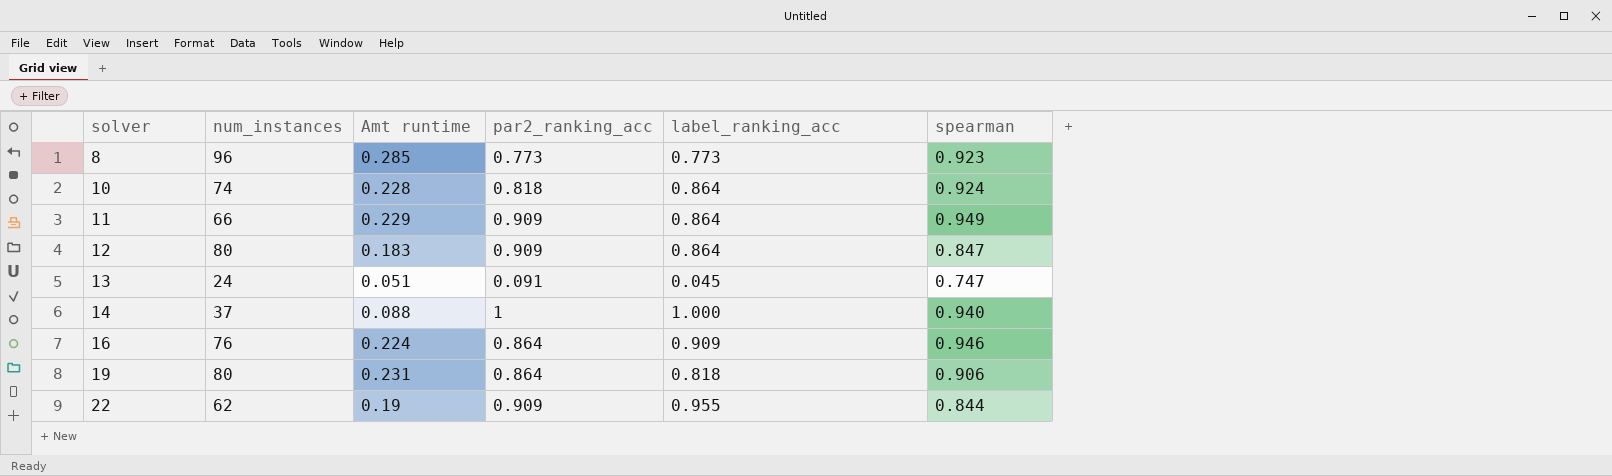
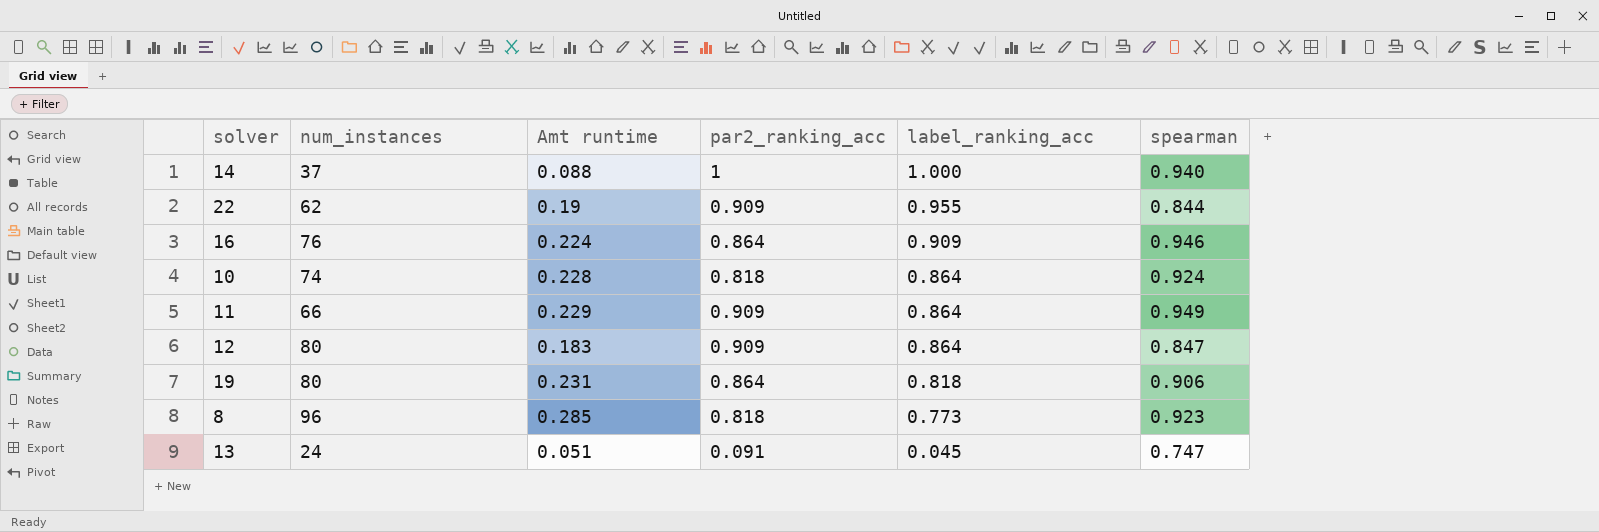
row order: solver ascending -> label_ranking_acc descending
8 | par2_ranking_acc: 0.773 -> 0.818

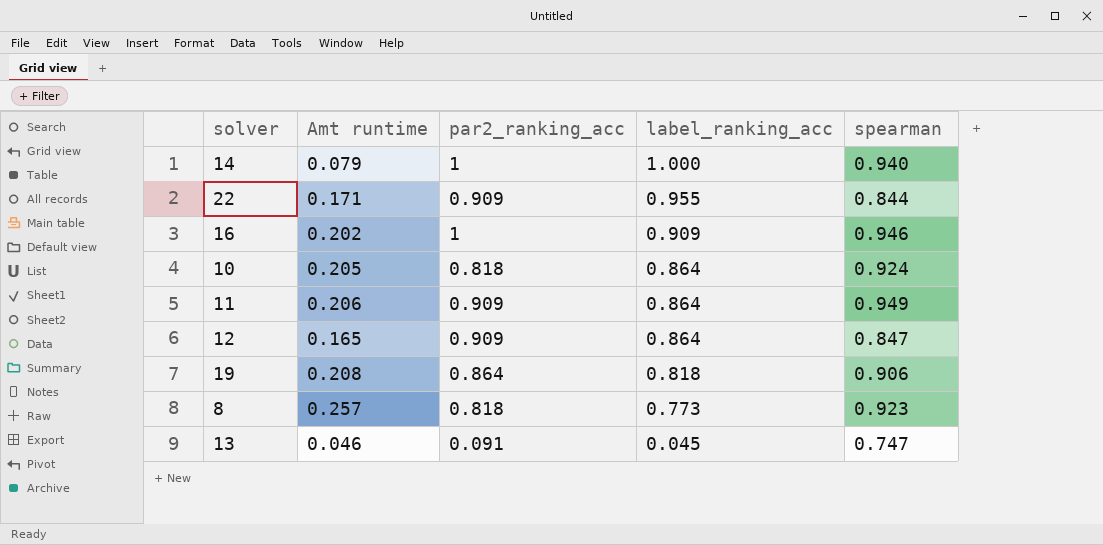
column num_instances | position: 2 -> none
14 | Amt runtime: 0.088 -> 0.079
22 | Amt runtime: 0.19 -> 0.171
16 | Amt runtime: 0.224 -> 0.202
16 | par2_ranking_acc: 0.864 -> 1
10 | Amt runtime: 0.228 -> 0.205
11 | Amt runtime: 0.229 -> 0.206
12 | Amt runtime: 0.183 -> 0.165
19 | Amt runtime: 0.231 -> 0.208
8 | Amt runtime: 0.285 -> 0.257
13 | Amt runtime: 0.051 -> 0.046

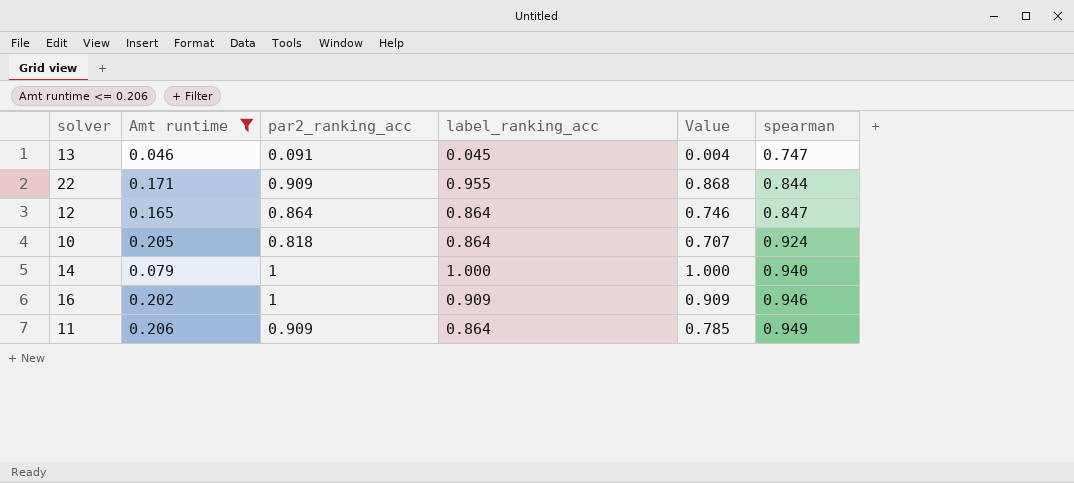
filter: none -> Amt runtime <= 0.206
row order: label_ranking_acc descending -> spearman ascending
column Value | formula: none -> [par2_ranking_acc] * [label_ranking_acc]
12 | par2_ranking_acc: 0.909 -> 0.864

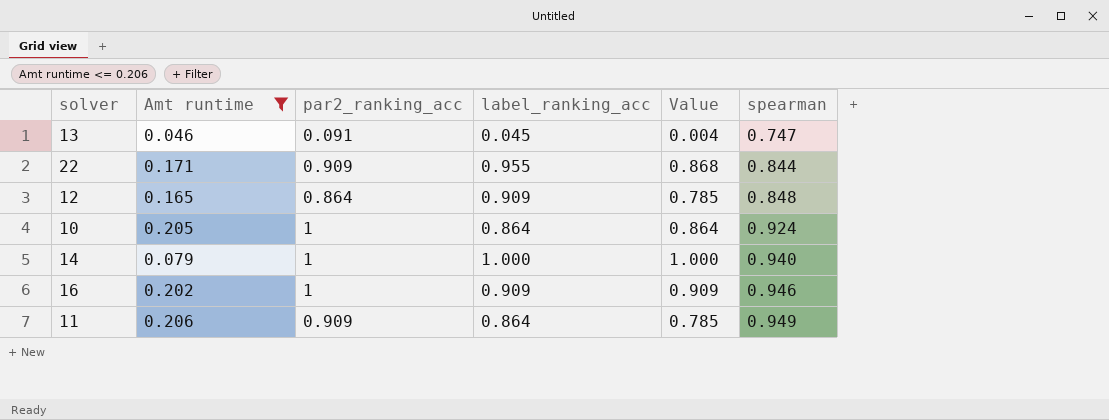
12 | label_ranking_acc: 0.864 -> 0.909
12 | Value: 0.746 -> 0.785
12 | spearman: 0.847 -> 0.848
10 | par2_ranking_acc: 0.818 -> 1
10 | Value: 0.707 -> 0.864

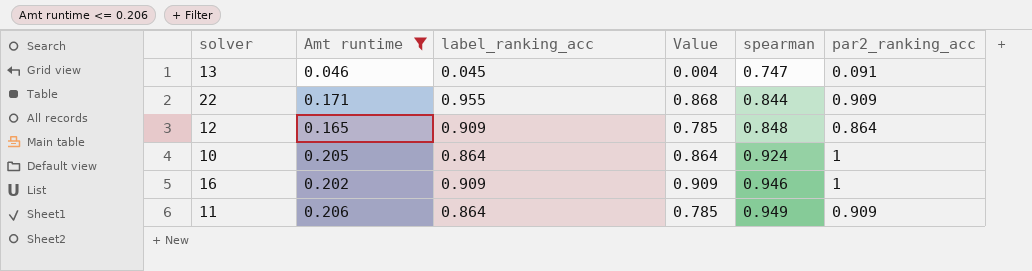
column par2_ranking_acc | position: 3 -> 6
row 14: 0.079 | 1 | 1.000 | 1.000 | 0.940 -> none

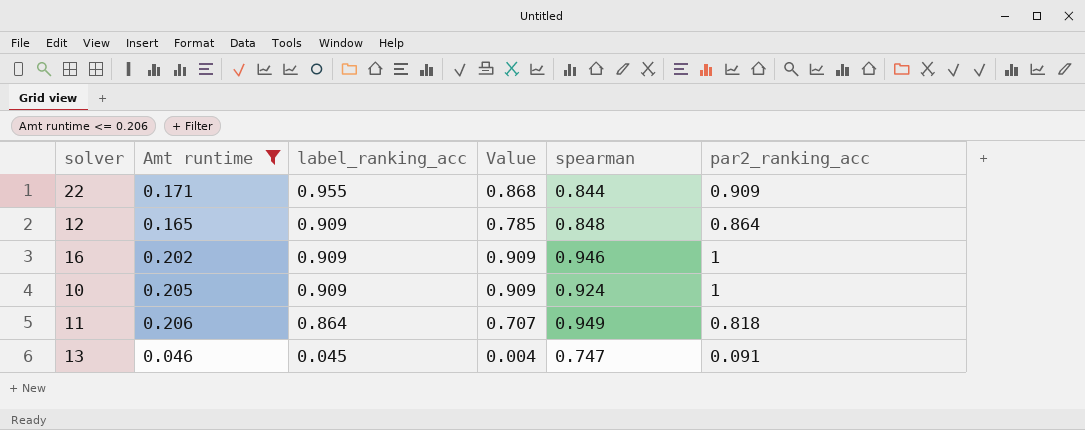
row order: spearman ascending -> label_ranking_acc descending
10 | label_ranking_acc: 0.864 -> 0.909
10 | Value: 0.864 -> 0.909
11 | Value: 0.785 -> 0.707
11 | par2_ranking_acc: 0.909 -> 0.818

